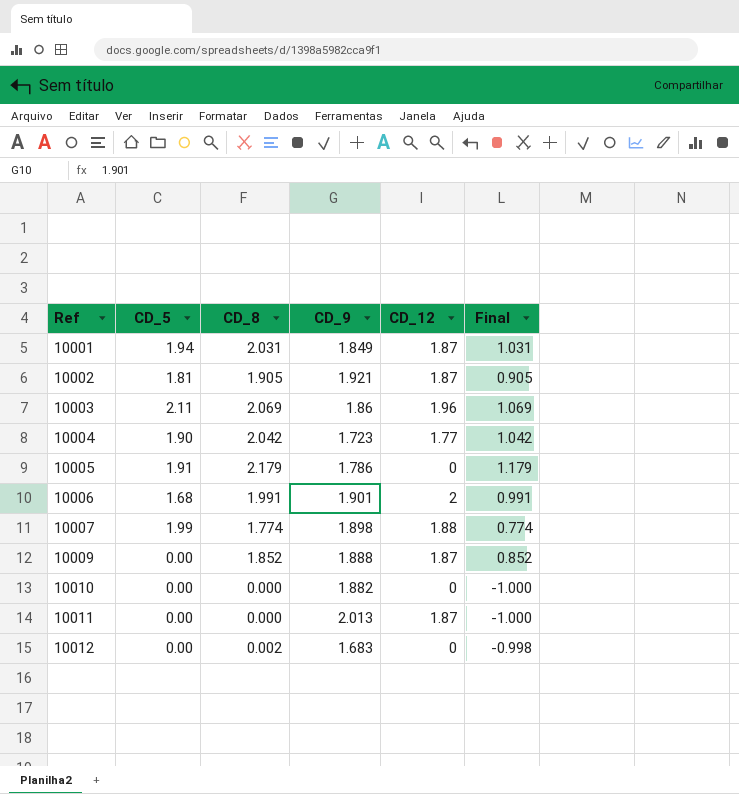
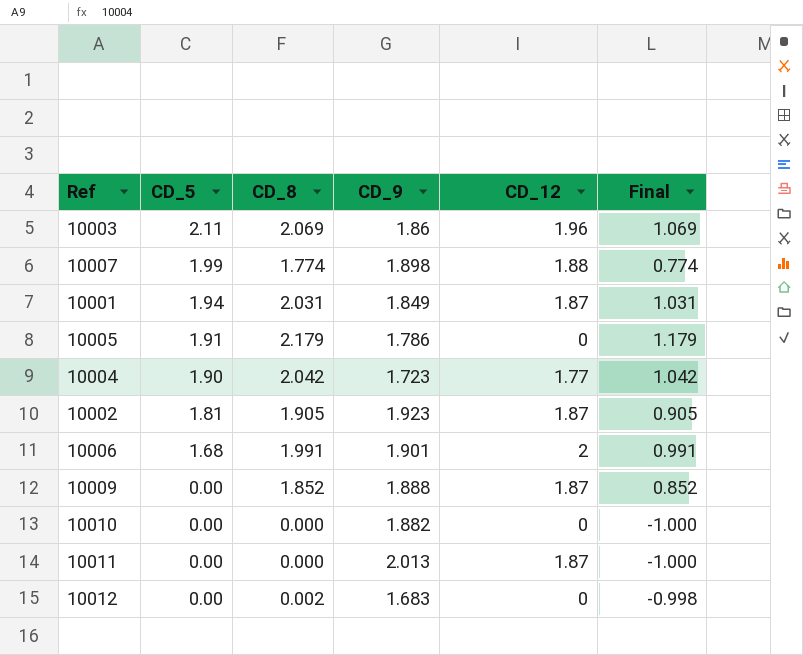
row order: Ref ascending -> CD_5 descending
10002 | CD_9: 1.921 -> 1.923

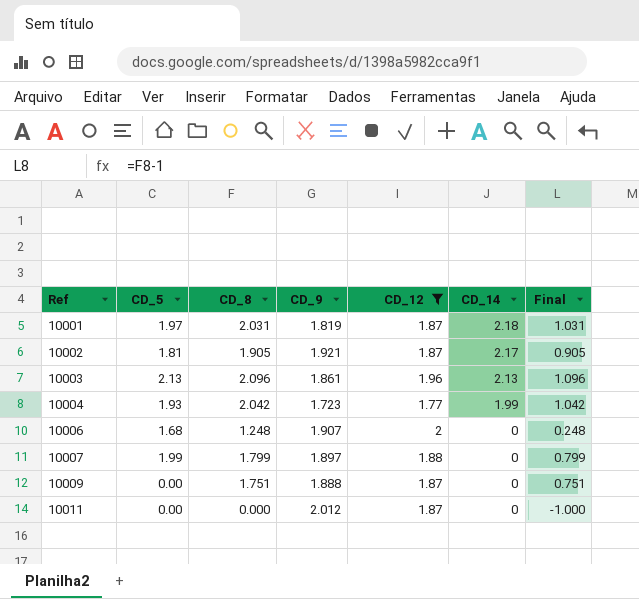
filter: none -> CD_12 != 0
row order: CD_5 descending -> Ref ascending
column CD_14 | position: none -> 6
10001 | CD_5: 1.94 -> 1.97
10001 | CD_9: 1.849 -> 1.819
10002 | CD_9: 1.923 -> 1.921
10003 | CD_5: 2.11 -> 2.13
10003 | CD_8: 2.069 -> 2.096
10003 | CD_9: 1.86 -> 1.861
10003 | Final: 1.069 -> 1.096
10004 | CD_5: 1.90 -> 1.93
10006 | CD_8: 1.991 -> 1.248
10006 | CD_9: 1.901 -> 1.907
10006 | Final: 0.991 -> 0.248
10007 | CD_8: 1.774 -> 1.799
10007 | CD_9: 1.898 -> 1.897
10007 | Final: 0.774 -> 0.799
10009 | CD_8: 1.852 -> 1.751
10009 | Final: 0.852 -> 0.751
10011 | CD_9: 2.013 -> 2.012

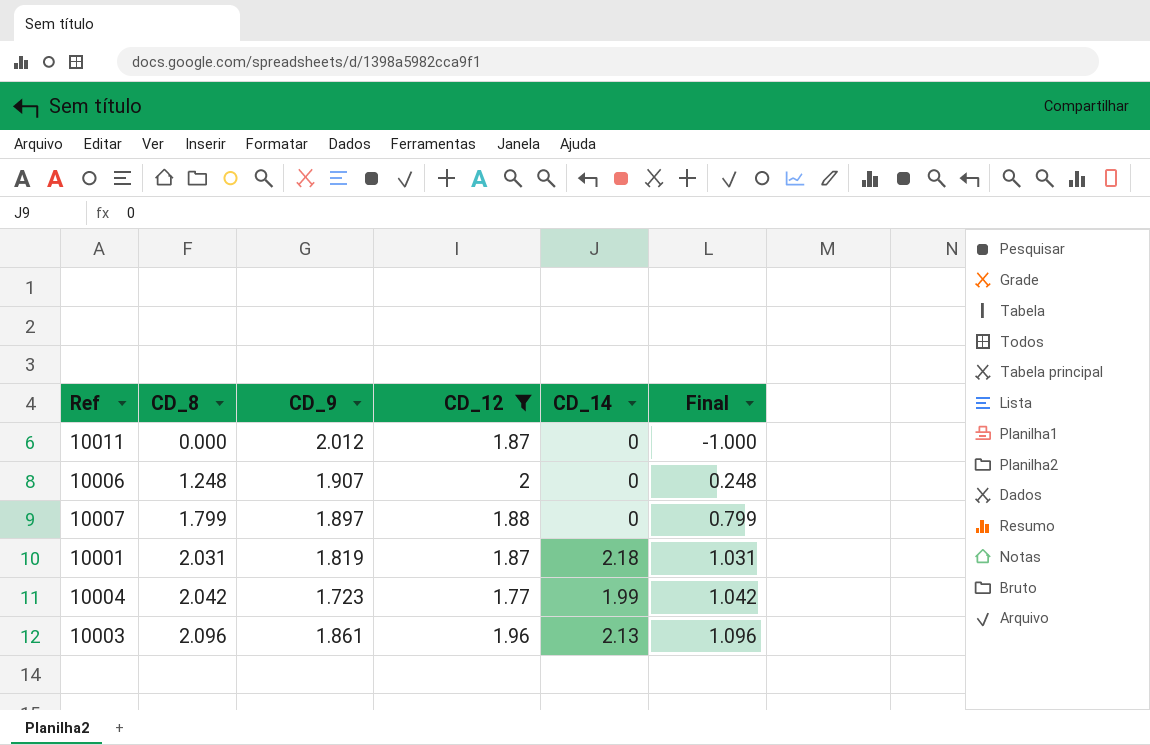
row order: Ref ascending -> CD_8 ascending
column CD_5 | position: 2 -> none
row 10002: 1.81 | 1.905 | 1.921 | 1.87 | 2.17 | 0.905 -> none
row 10009: 0.00 | 1.751 | 1.888 | 1.87 | 0 | 0.751 -> none

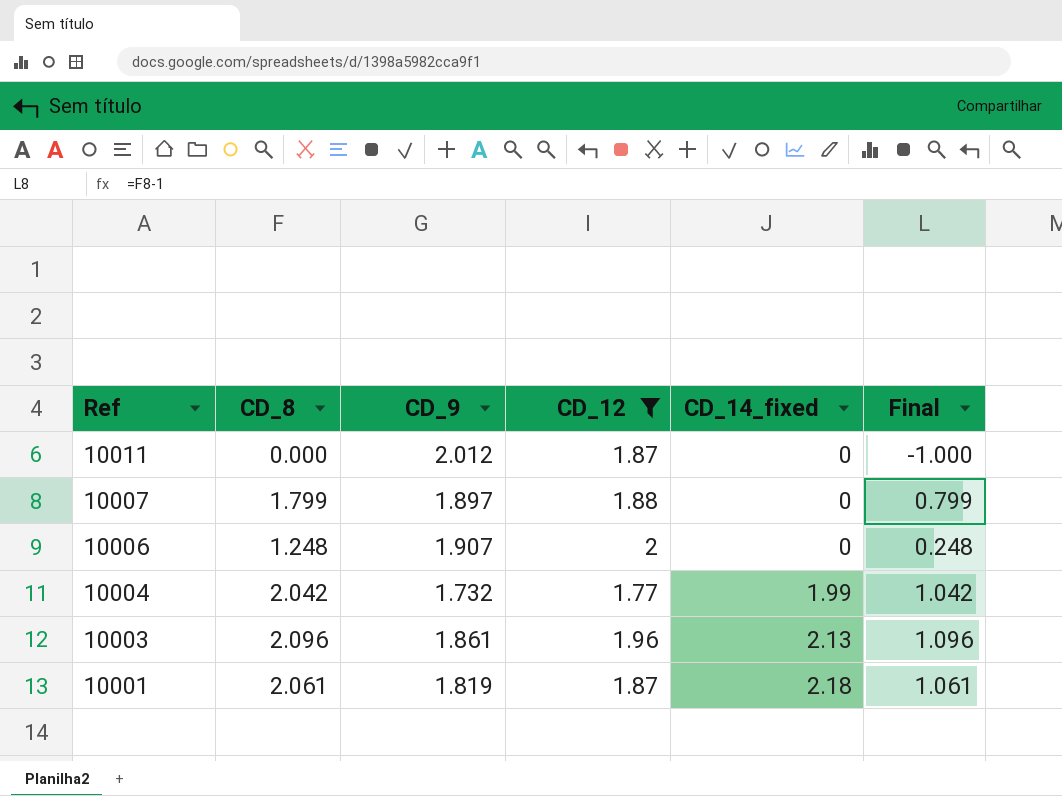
row order: CD_8 ascending -> Ref descending
column name: CD_14 -> CD_14_fixed
10004 | CD_9: 1.723 -> 1.732
10001 | CD_8: 2.031 -> 2.061
10001 | Final: 1.031 -> 1.061

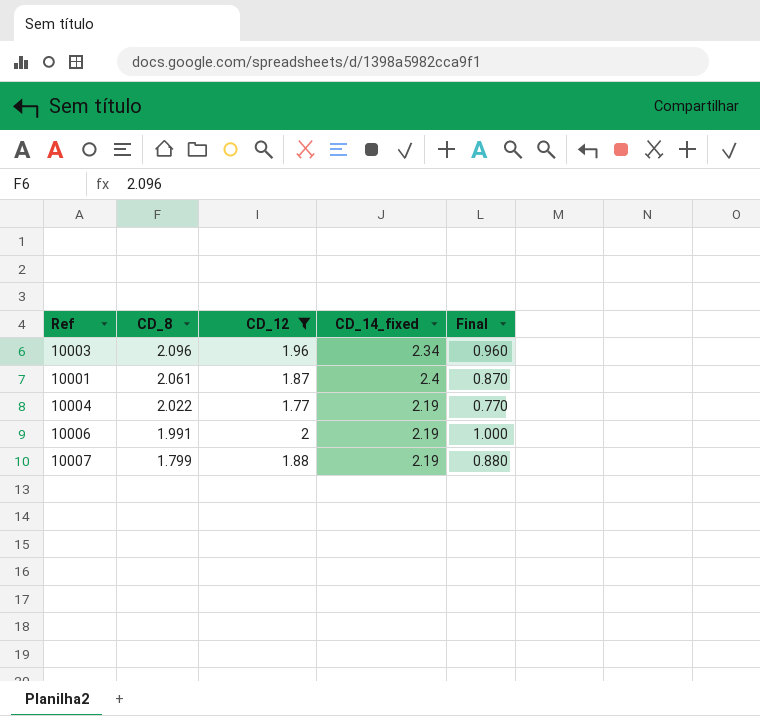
row order: Ref descending -> CD_8 descending
column CD_9 | position: 3 -> none
column Final | formula: [CD_8] - 1 -> [CD_12] - 1
row 10011: 0.000 | 2.012 | 1.87 | 0 | -1.000 -> none
10003 | CD_14_fixed: 2.13 -> 2.34
10001 | CD_14_fixed: 2.18 -> 2.4
10004 | CD_8: 2.042 -> 2.022
10004 | CD_14_fixed: 1.99 -> 2.19
10006 | CD_8: 1.248 -> 1.991
10006 | CD_14_fixed: 0 -> 2.19
10007 | CD_14_fixed: 0 -> 2.19

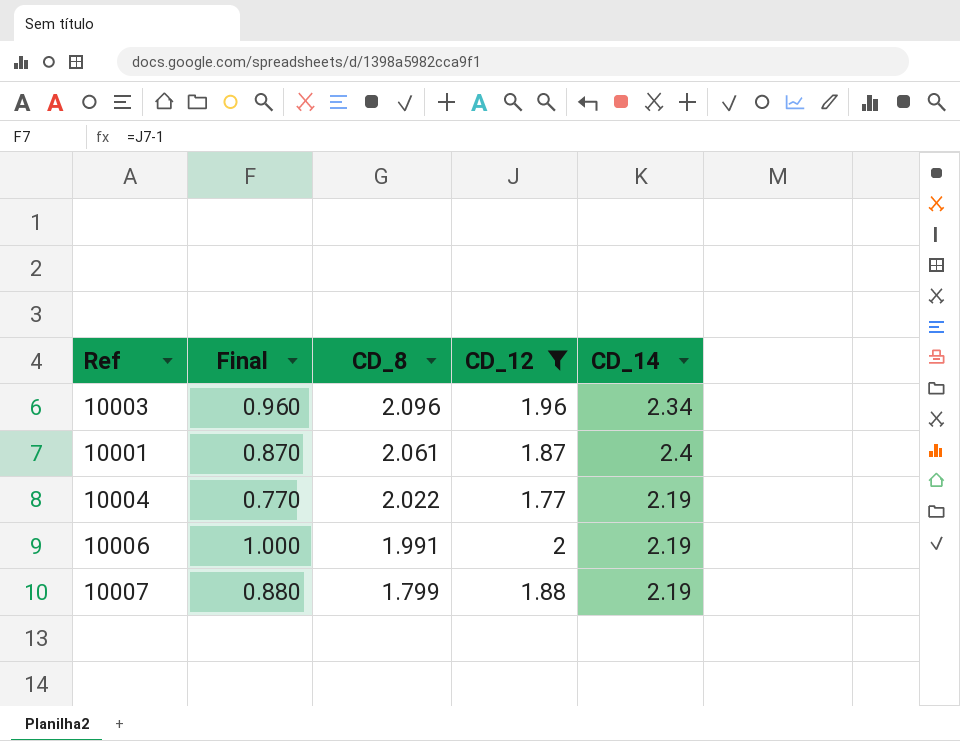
column Final | position: 5 -> 2
column name: CD_14_fixed -> CD_14

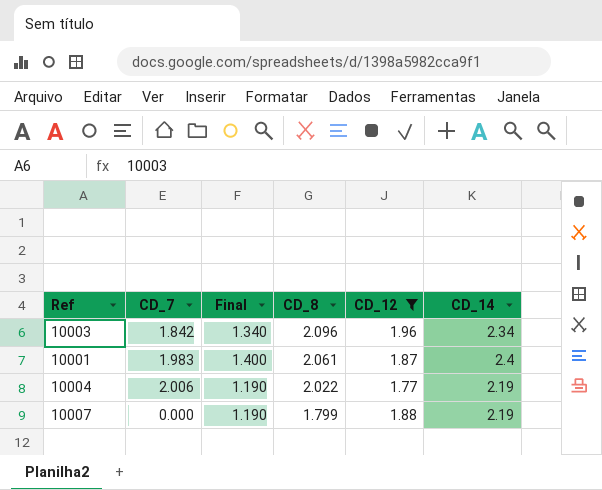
column CD_7 | position: none -> 2
column Final | formula: [CD_12] - 1 -> [CD_14] - 1
row 10006: 1.000 | 1.991 | 2 | 2.19 -> none

